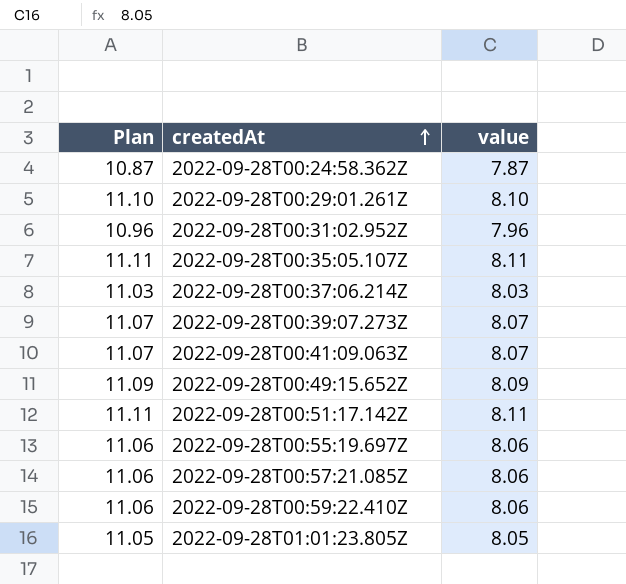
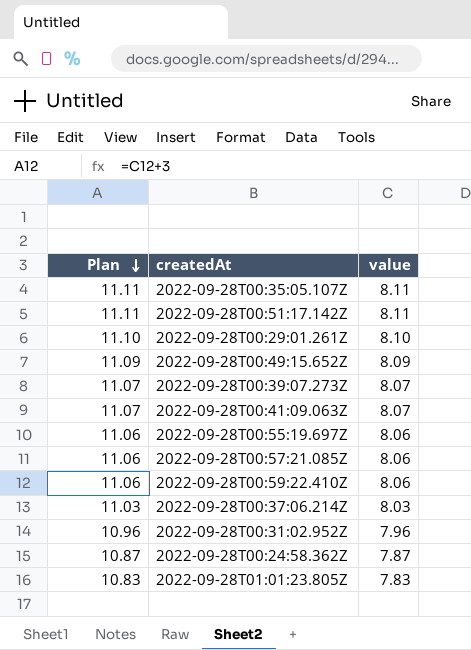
row order: createdAt ascending -> Plan descending
2022-09-28T01:01:23.805Z | Plan: 11.05 -> 10.83
2022-09-28T01:01:23.805Z | value: 8.05 -> 7.83

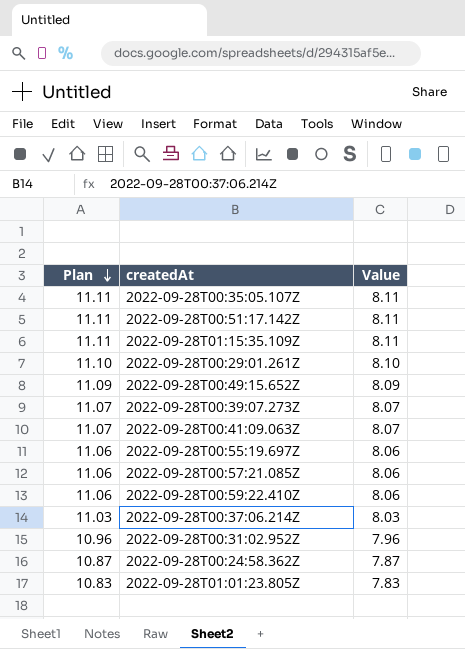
column name: value -> Value
row 2022-09-28T01:15:35.109Z: none -> 11.11 | 8.11

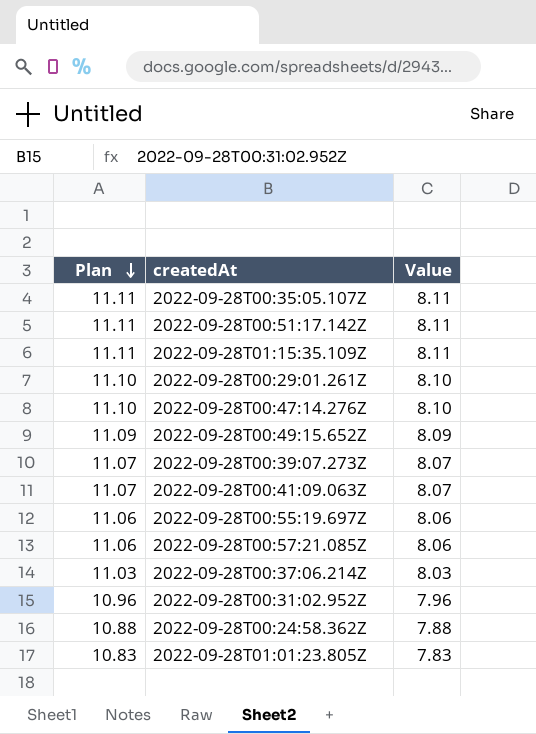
row 2022-09-28T00:59:22.410Z: 11.06 | 8.06 -> none
row 2022-09-28T00:47:14.276Z: none -> 11.10 | 8.10
2022-09-28T00:24:58.362Z | Plan: 10.87 -> 10.88
2022-09-28T00:24:58.362Z | Value: 7.87 -> 7.88

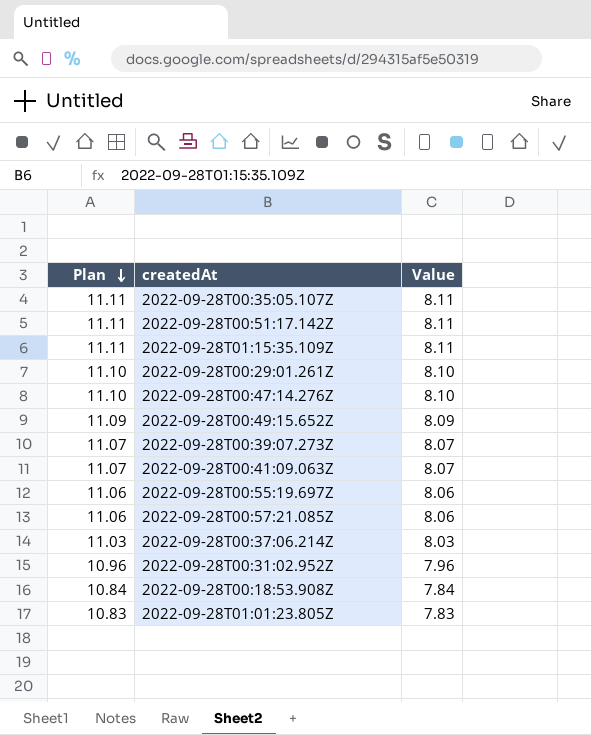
row 2022-09-28T00:24:58.362Z: 10.88 | 7.88 -> none
row 2022-09-28T00:18:53.908Z: none -> 10.84 | 7.84

